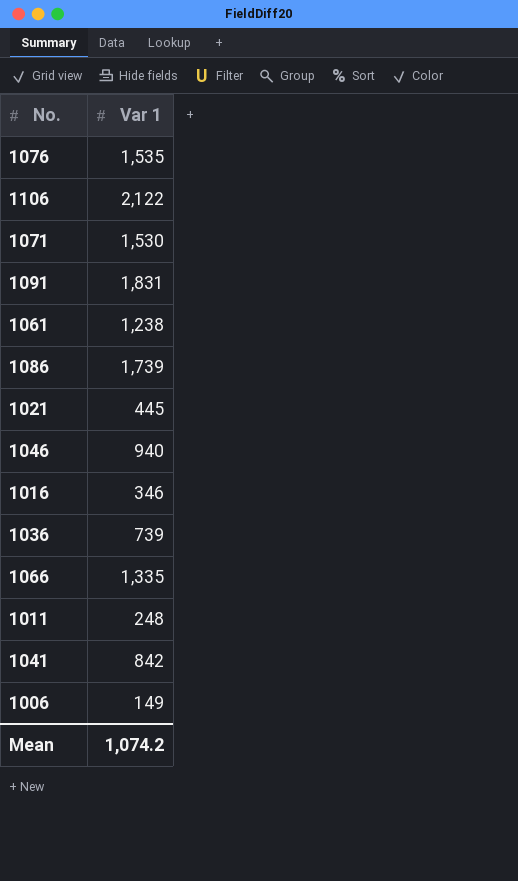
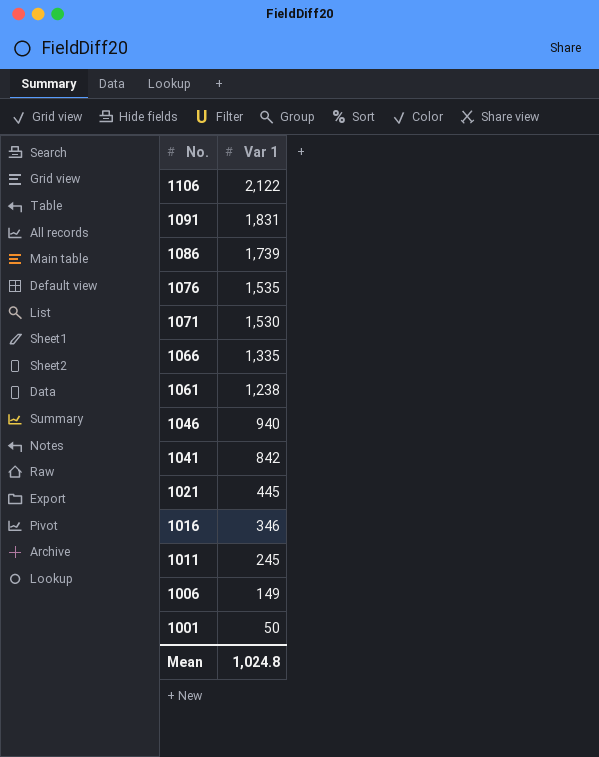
row order: none -> No. descending
row 1036: 739 -> none
1011 | Var 1: 248 -> 245
row 1001: none -> 50
Mean | Var 1: 1,074.2 -> 1,024.8

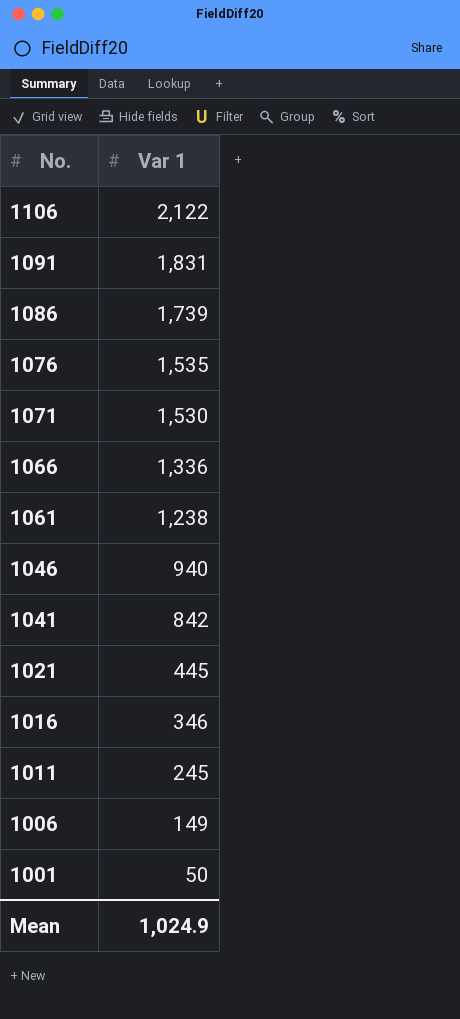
1066 | Var 1: 1,335 -> 1,336
Mean | Var 1: 1,024.8 -> 1,024.9

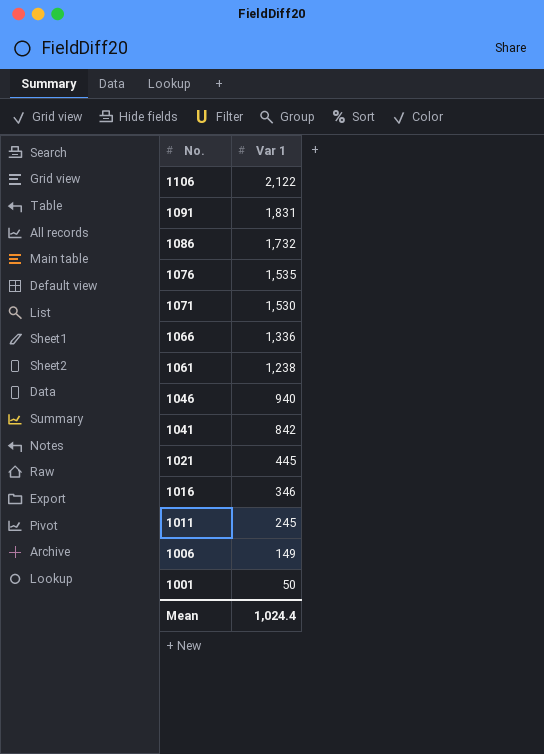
1086 | Var 1: 1,739 -> 1,732
Mean | Var 1: 1,024.9 -> 1,024.4

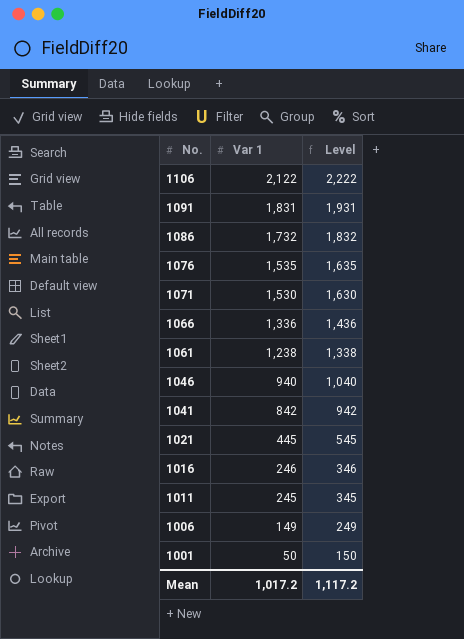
column Level | formula: none -> [Var 1] + 100
1016 | Var 1: 346 -> 246
Mean | Var 1: 1,024.4 -> 1,017.2

